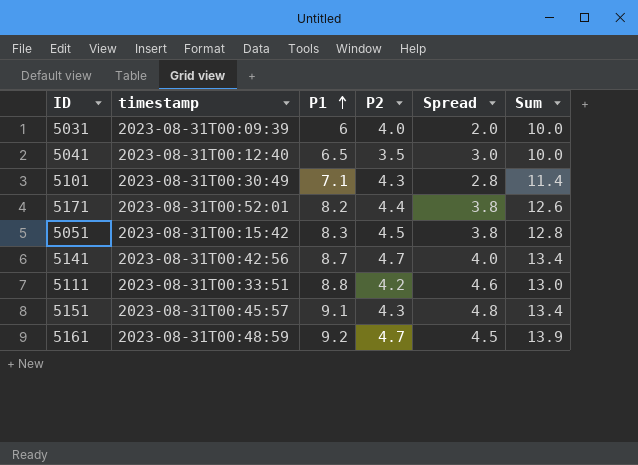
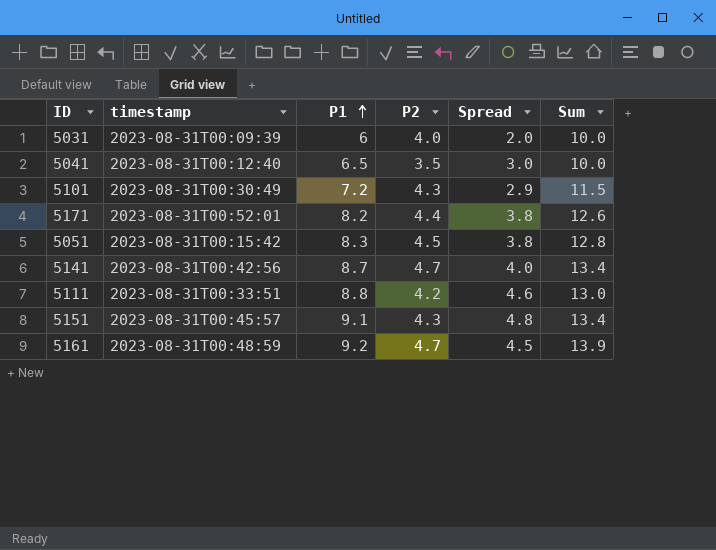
5101 | P1: 7.1 -> 7.2
5101 | Spread: 2.8 -> 2.9
5101 | Sum: 11.4 -> 11.5

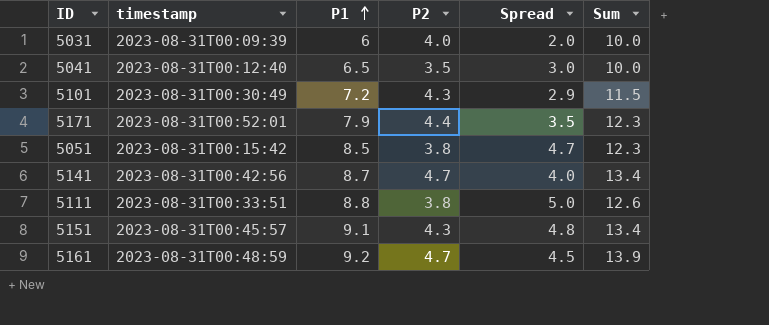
5171 | P1: 8.2 -> 7.9
5171 | Spread: 3.8 -> 3.5
5171 | Sum: 12.6 -> 12.3
5051 | P1: 8.3 -> 8.5
5051 | P2: 4.5 -> 3.8
5051 | Spread: 3.8 -> 4.7
5051 | Sum: 12.8 -> 12.3
5111 | P2: 4.2 -> 3.8
5111 | Spread: 4.6 -> 5.0
5111 | Sum: 13.0 -> 12.6

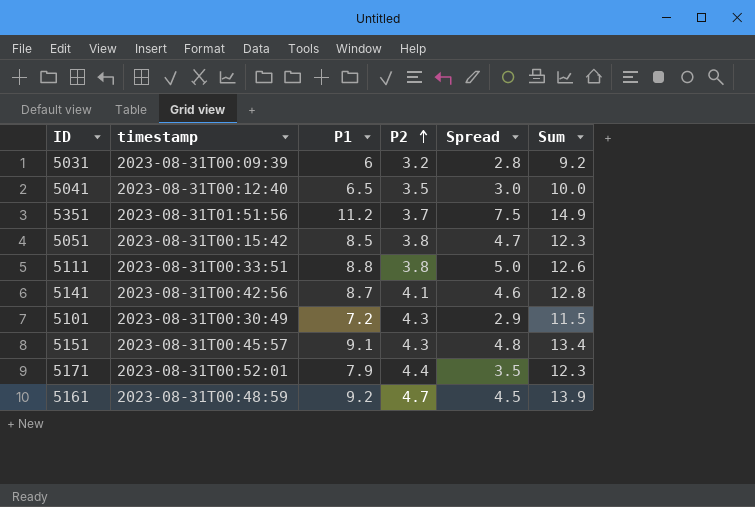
row order: P1 ascending -> P2 ascending
5031 | P2: 4.0 -> 3.2
5031 | Spread: 2.0 -> 2.8
5031 | Sum: 10.0 -> 9.2
row 5351: none -> 2023-08-31T01:51:56 | 11.2 | 3.7 | 7.5 | 14.9
5141 | P2: 4.7 -> 4.1
5141 | Spread: 4.0 -> 4.6
5141 | Sum: 13.4 -> 12.8

